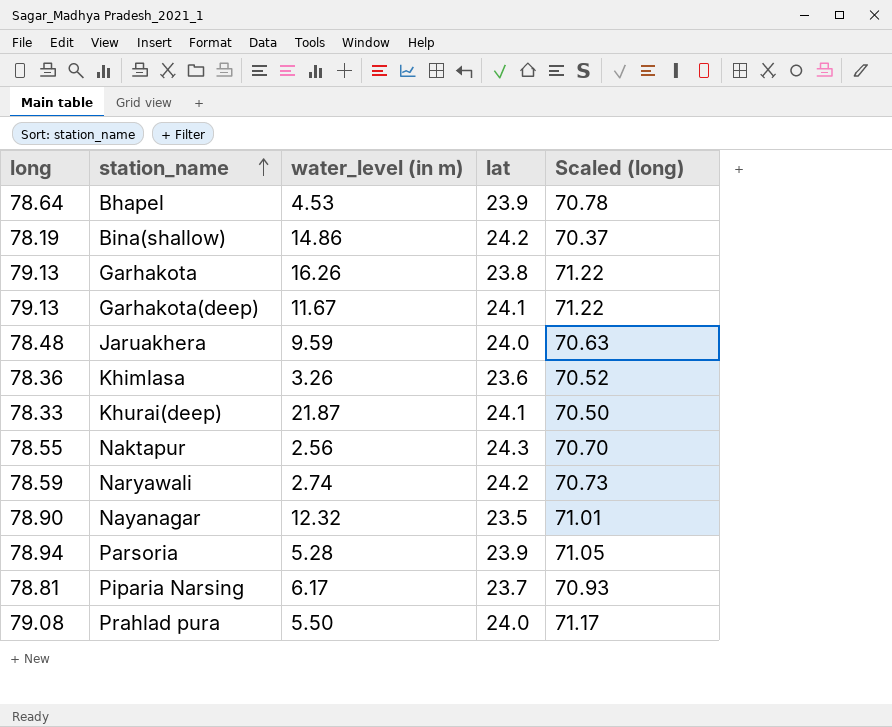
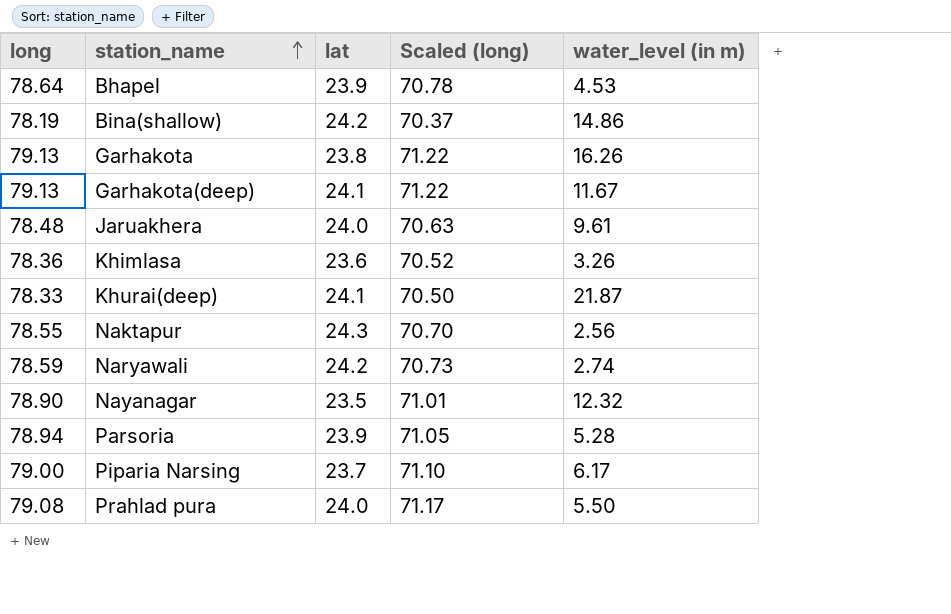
column water_level (in m) | position: 3 -> 5
Jaruakhera | water_level (in m): 9.59 -> 9.61
Piparia Narsing | long: 78.81 -> 79.00
Piparia Narsing | Scaled (long): 70.93 -> 71.10

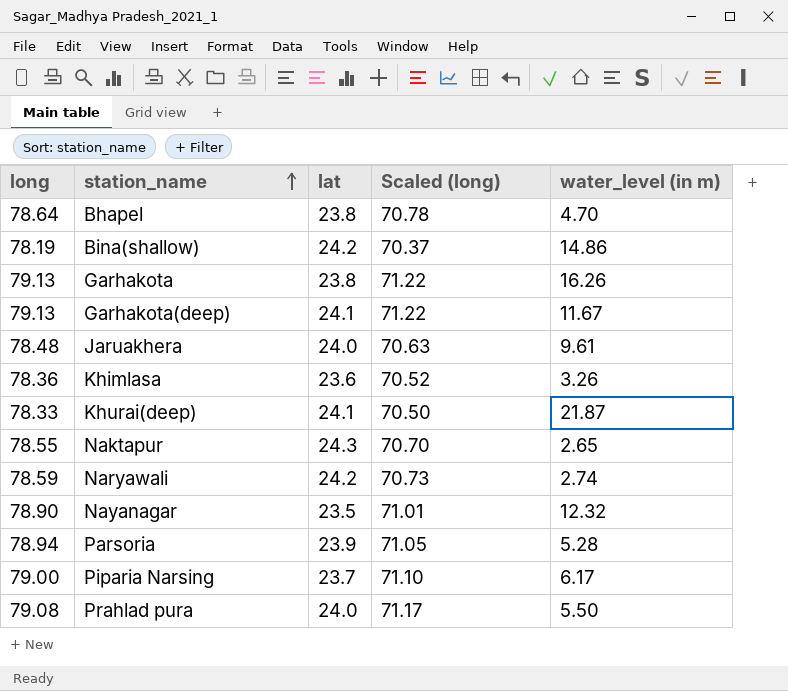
Bhapel | lat: 23.9 -> 23.8
Bhapel | water_level (in m): 4.53 -> 4.70
Naktapur | water_level (in m): 2.56 -> 2.65

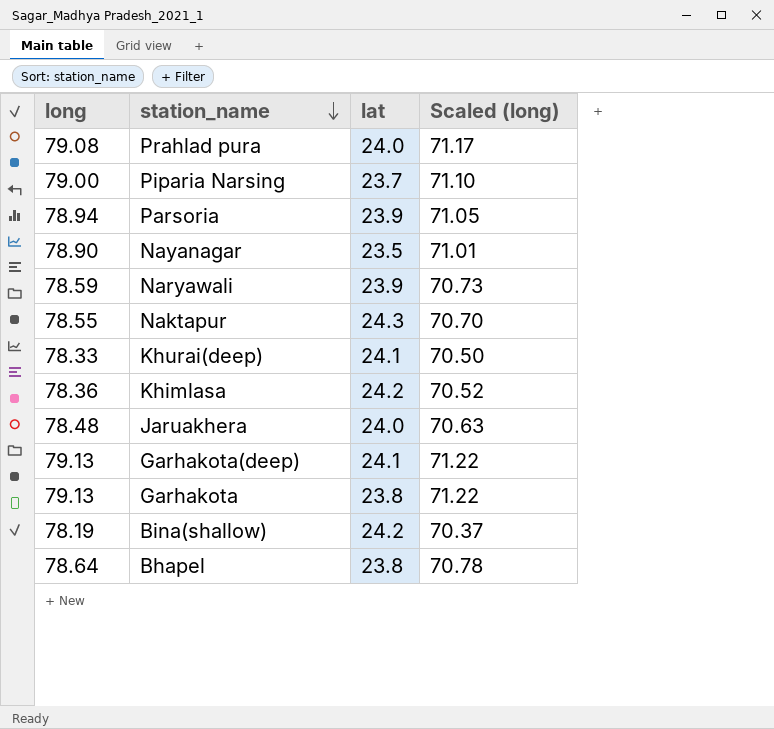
row order: station_name ascending -> station_name descending
column water_level (in m) | position: 5 -> none
Naryawali | lat: 24.2 -> 23.9
Khimlasa | lat: 23.6 -> 24.2

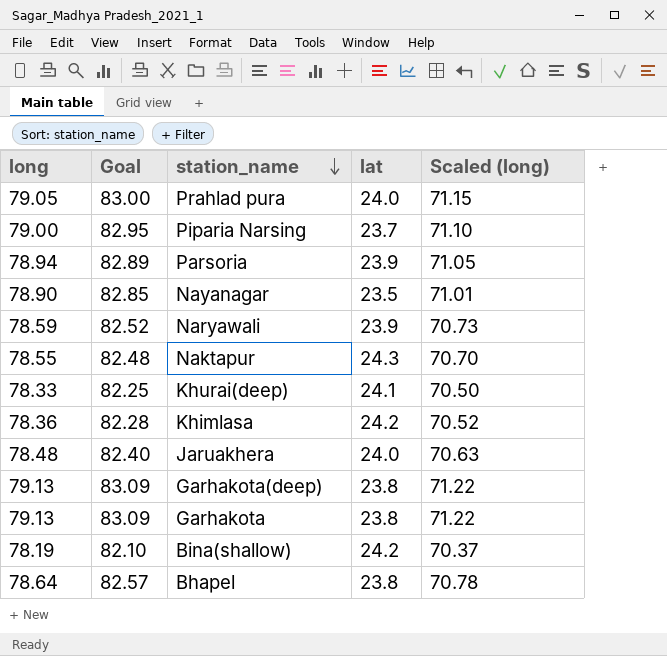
column Goal | formula: none -> [long] * 1.05
Prahlad pura | long: 79.08 -> 79.05
Prahlad pura | Scaled (long): 71.17 -> 71.15
Garhakota(deep) | lat: 24.1 -> 23.8

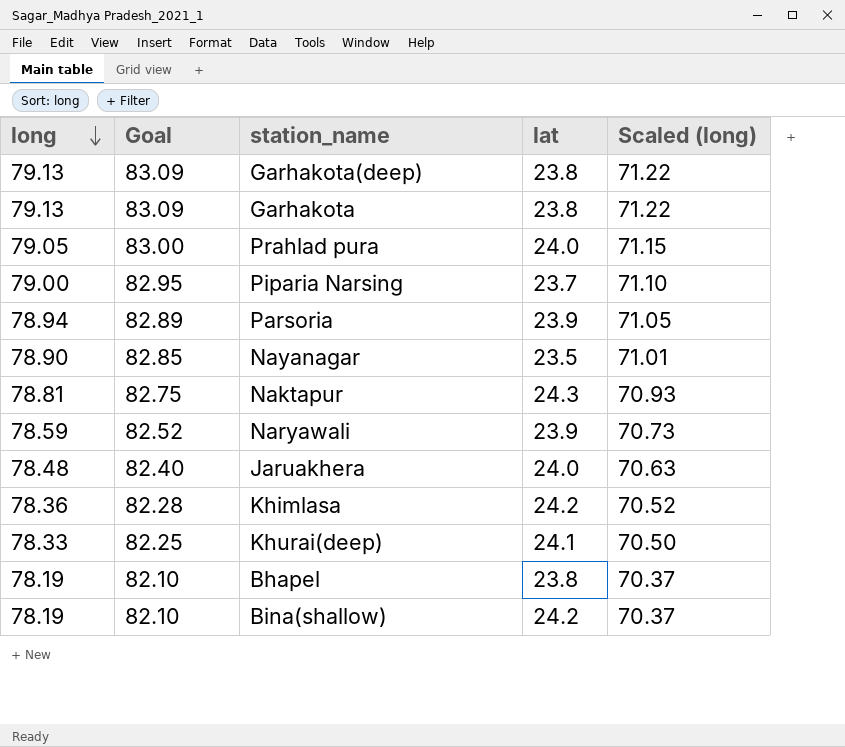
row order: station_name descending -> long descending
Naktapur | long: 78.55 -> 78.81
Naktapur | Goal: 82.48 -> 82.75
Naktapur | Scaled (long): 70.70 -> 70.93
Bhapel | long: 78.64 -> 78.19
Bhapel | Goal: 82.57 -> 82.10
Bhapel | Scaled (long): 70.78 -> 70.37

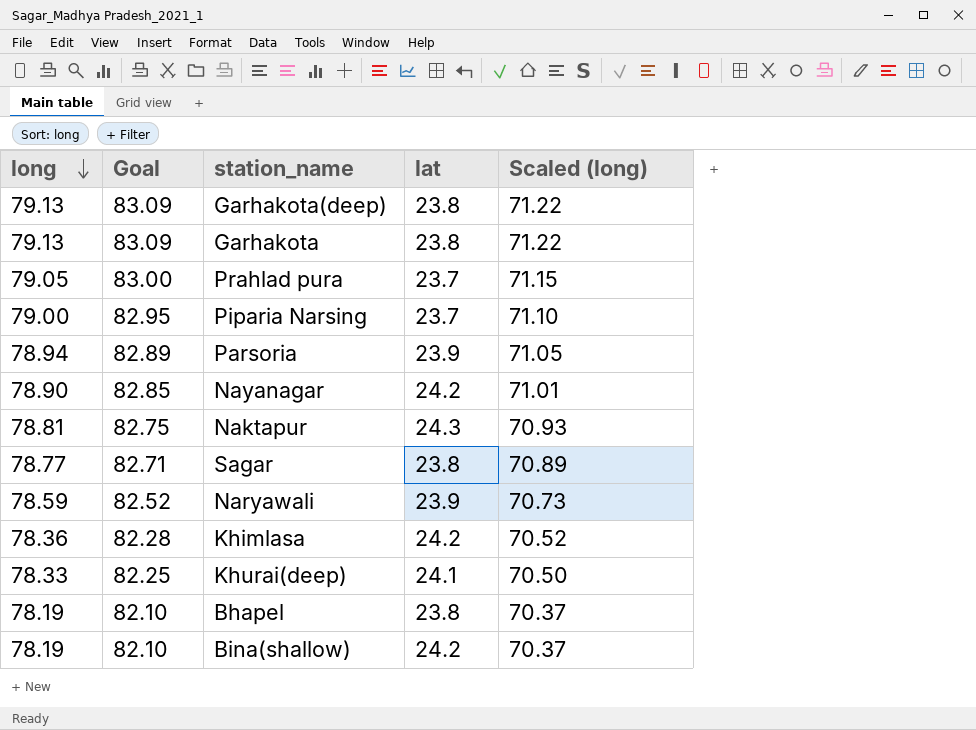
row Jaruakhera: 78.48 | 82.40 | 24.0 | 70.63 -> none
Prahlad pura | lat: 24.0 -> 23.7
Nayanagar | lat: 23.5 -> 24.2
row Sagar: none -> 78.77 | 82.71 | 23.8 | 70.89

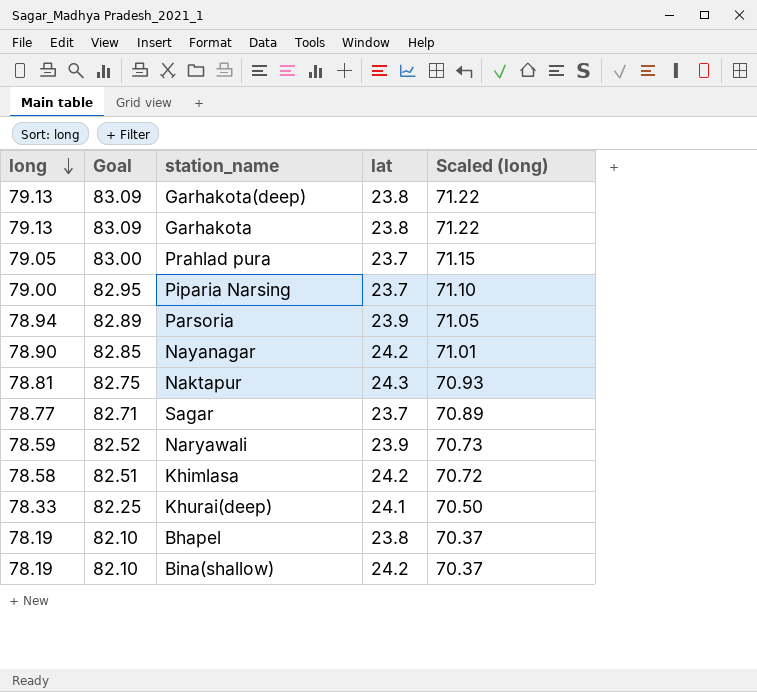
Sagar | lat: 23.8 -> 23.7
Khimlasa | long: 78.36 -> 78.58
Khimlasa | Goal: 82.28 -> 82.51
Khimlasa | Scaled (long): 70.52 -> 70.72

